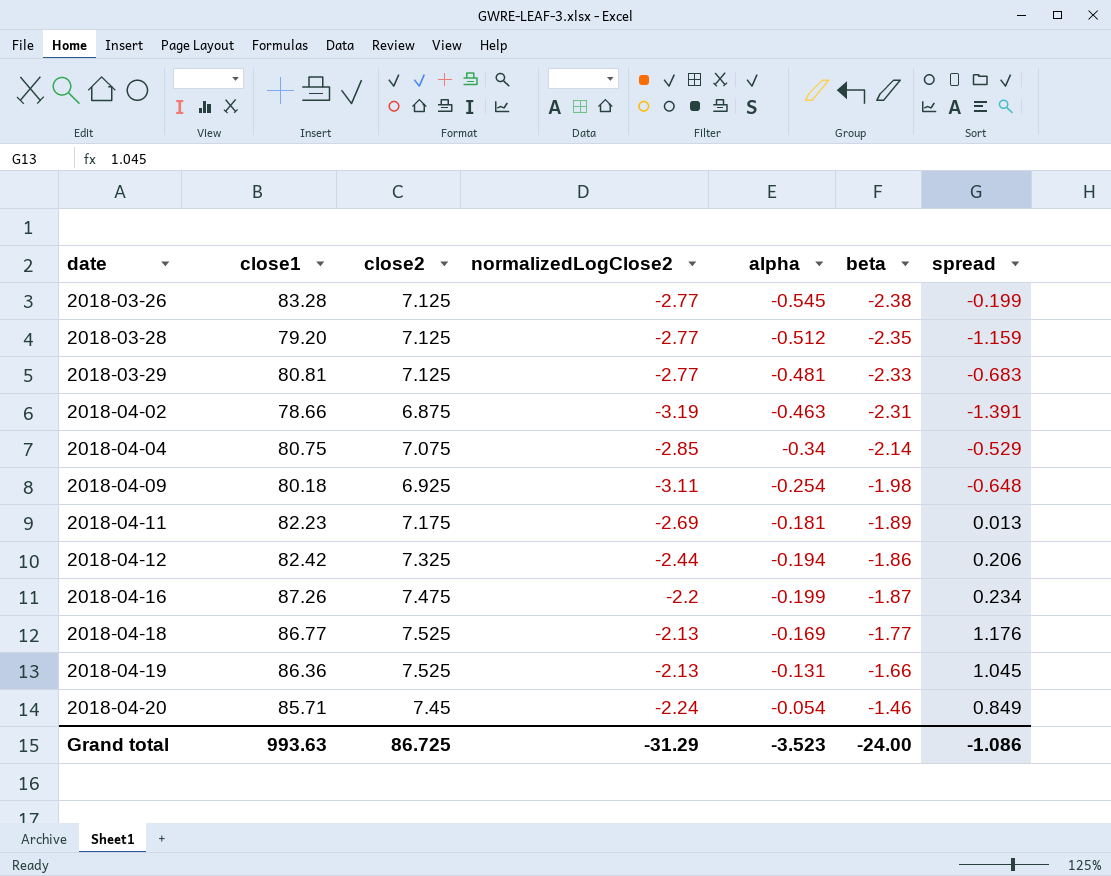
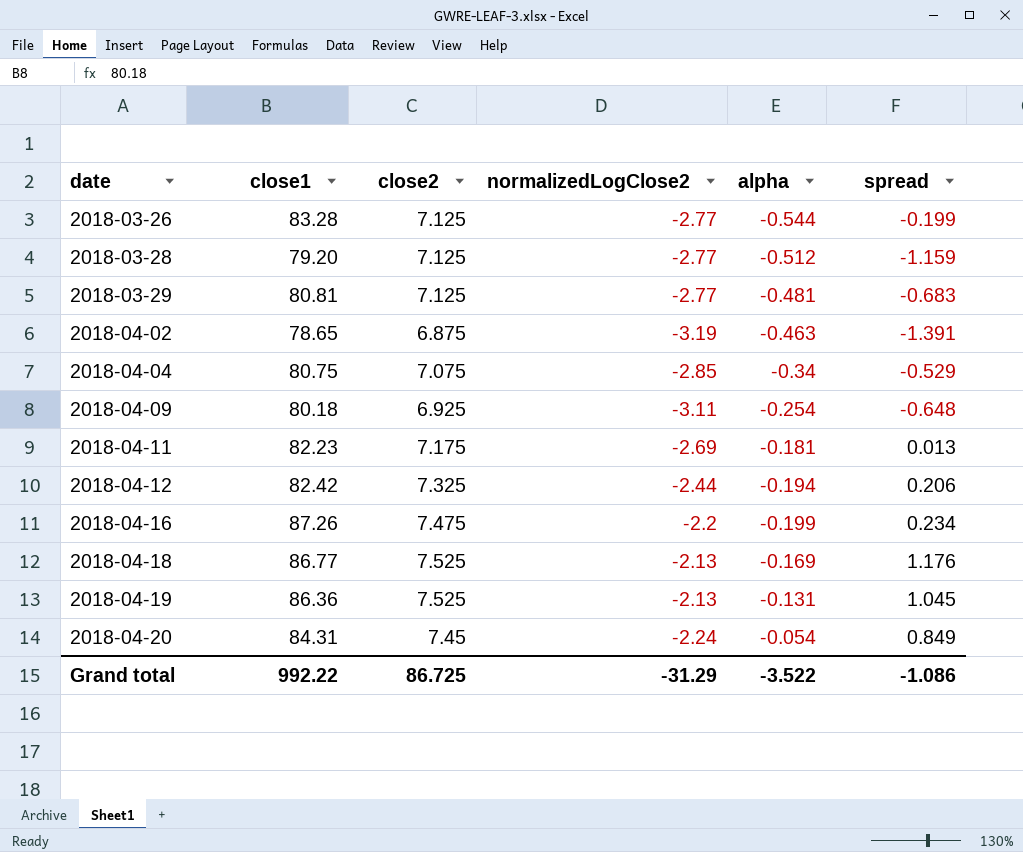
column beta | position: 6 -> none
2018-03-26 | alpha: -0.545 -> -0.544
2018-04-02 | close1: 78.66 -> 78.65
2018-04-20 | close1: 85.71 -> 84.31
Grand total | close1: 993.63 -> 992.22
Grand total | alpha: -3.523 -> -3.522

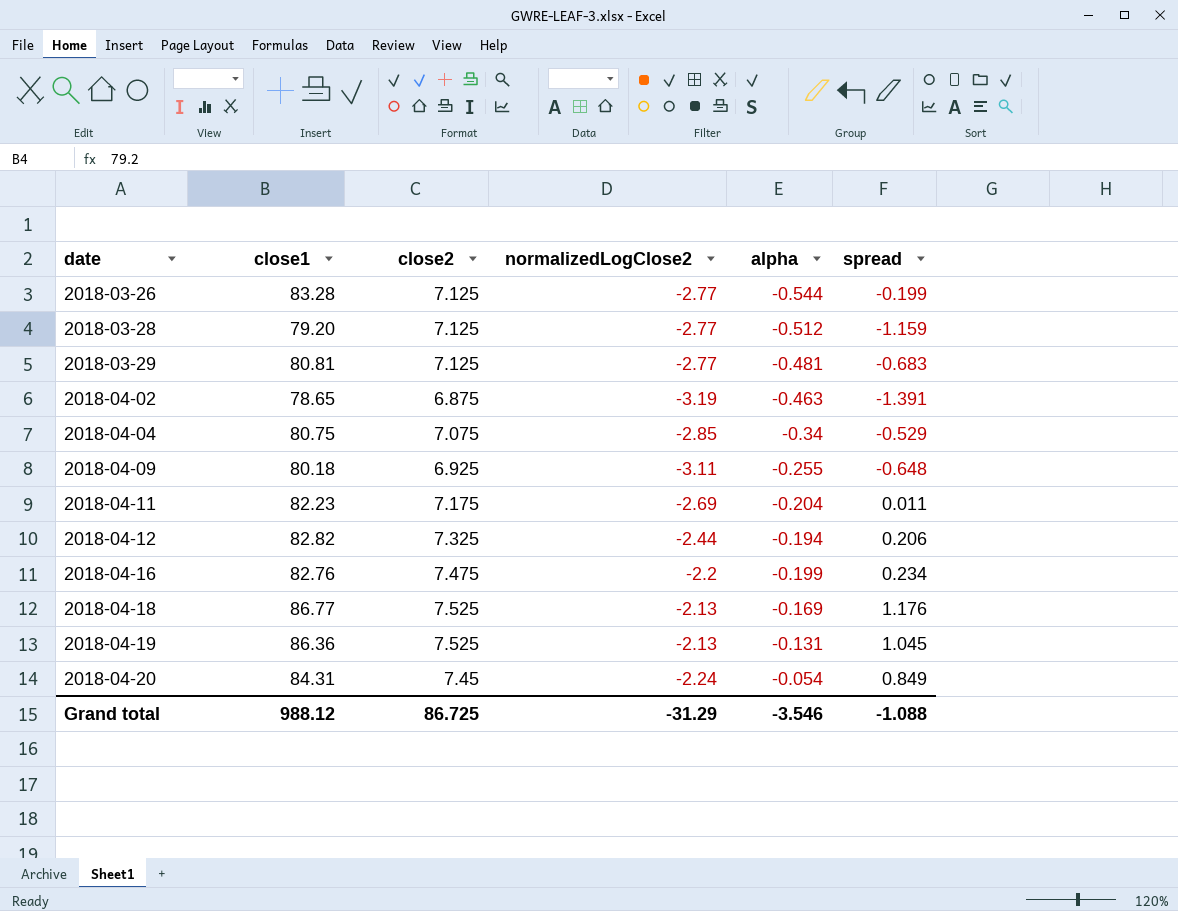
2018-04-09 | alpha: -0.254 -> -0.255
2018-04-11 | alpha: -0.181 -> -0.204
2018-04-11 | spread: 0.013 -> 0.011
2018-04-12 | close1: 82.42 -> 82.82
2018-04-16 | close1: 87.26 -> 82.76
Grand total | close1: 992.22 -> 988.12
Grand total | alpha: -3.522 -> -3.546
Grand total | spread: -1.086 -> -1.088

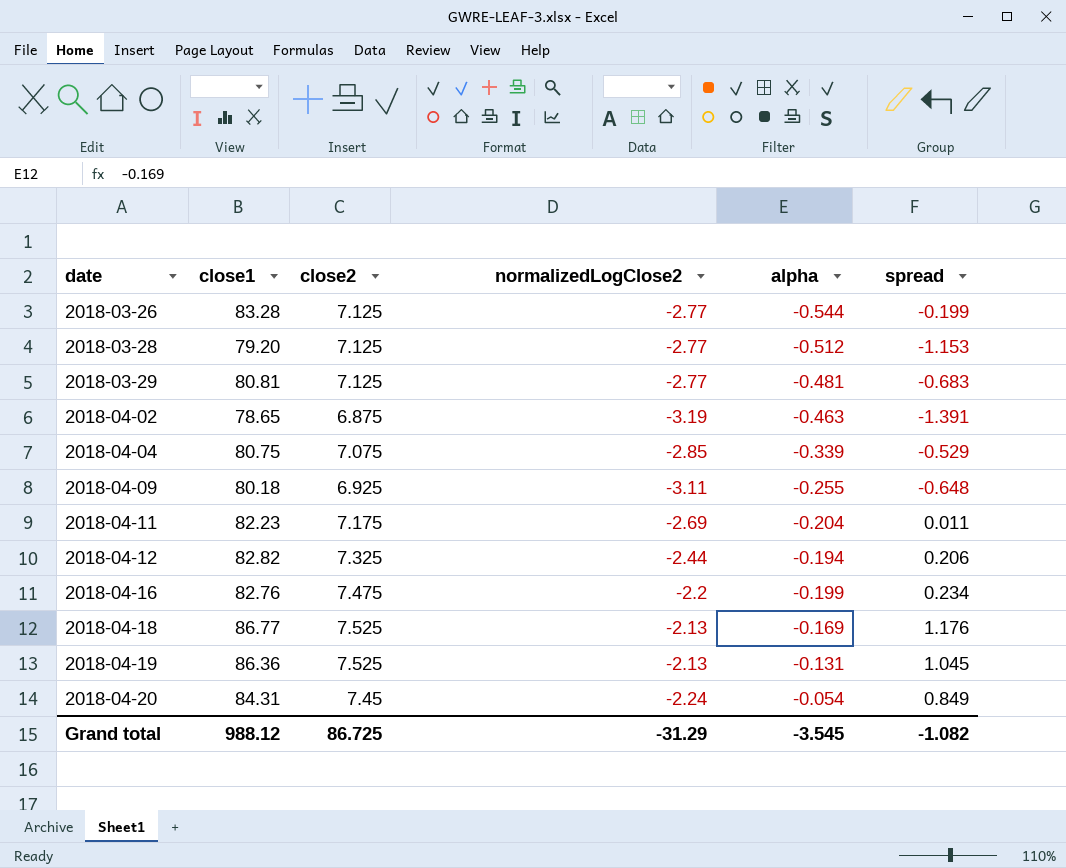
2018-03-28 | spread: -1.159 -> -1.153
2018-04-04 | alpha: -0.34 -> -0.339
Grand total | alpha: -3.546 -> -3.545
Grand total | spread: -1.088 -> -1.082

